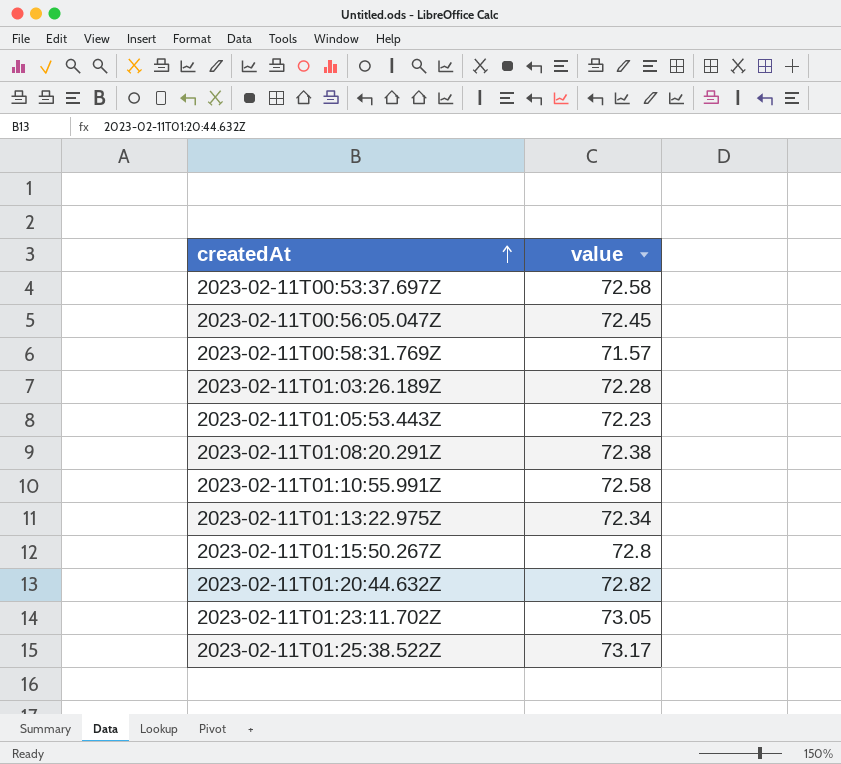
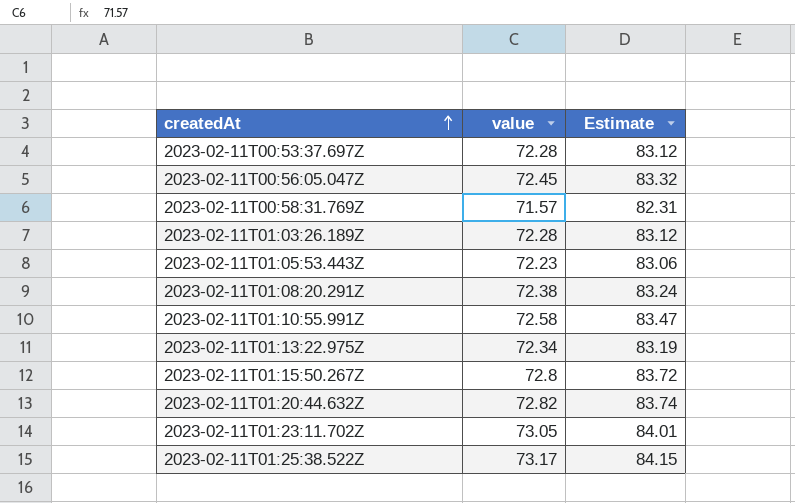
column Estimate | formula: none -> [value] * 1.15
2023-02-11T00:53:37.697Z | value: 72.58 -> 72.28

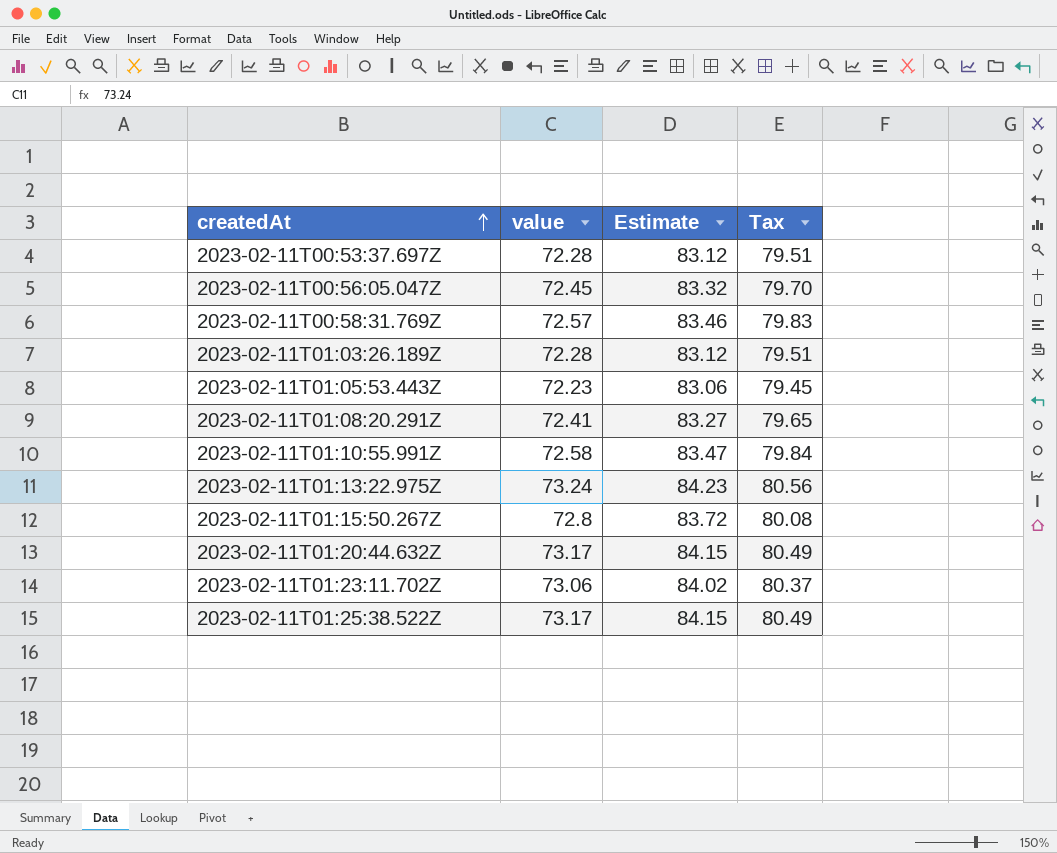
column Tax | formula: none -> [value] * 1.1
2023-02-11T00:58:31.769Z | value: 71.57 -> 72.57
2023-02-11T00:58:31.769Z | Estimate: 82.31 -> 83.46
2023-02-11T01:08:20.291Z | value: 72.38 -> 72.41
2023-02-11T01:08:20.291Z | Estimate: 83.24 -> 83.27
2023-02-11T01:13:22.975Z | value: 72.34 -> 73.24
2023-02-11T01:13:22.975Z | Estimate: 83.19 -> 84.23
2023-02-11T01:20:44.632Z | value: 72.82 -> 73.17
2023-02-11T01:20:44.632Z | Estimate: 83.74 -> 84.15
2023-02-11T01:23:11.702Z | value: 73.05 -> 73.06
2023-02-11T01:23:11.702Z | Estimate: 84.01 -> 84.02

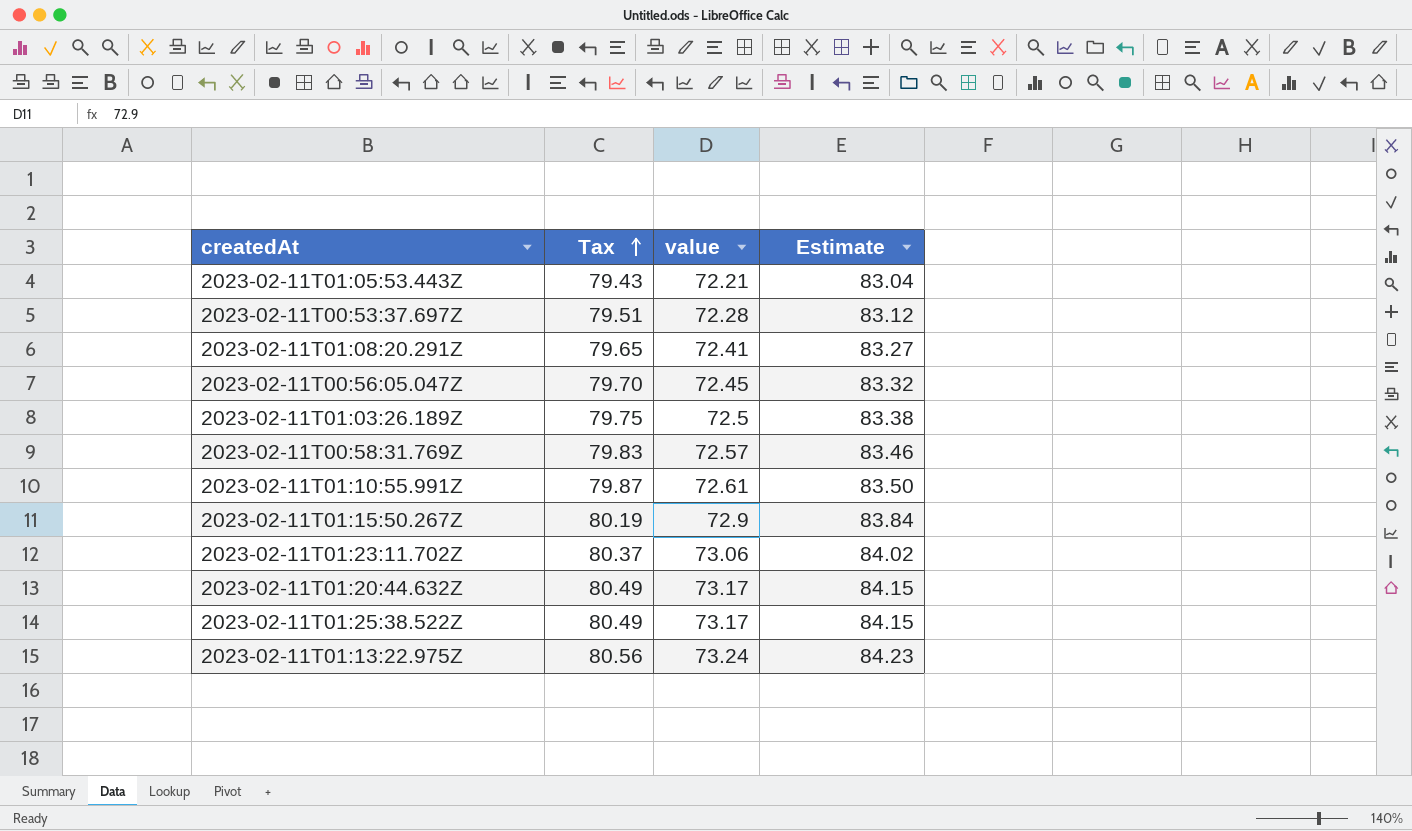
row order: createdAt ascending -> Tax ascending
column Tax | position: 4 -> 2
2023-02-11T01:05:53.443Z | Tax: 79.45 -> 79.43
2023-02-11T01:05:53.443Z | value: 72.23 -> 72.21
2023-02-11T01:05:53.443Z | Estimate: 83.06 -> 83.04
2023-02-11T01:03:26.189Z | Tax: 79.51 -> 79.75
2023-02-11T01:03:26.189Z | value: 72.28 -> 72.5
2023-02-11T01:03:26.189Z | Estimate: 83.12 -> 83.38
2023-02-11T01:10:55.991Z | Tax: 79.84 -> 79.87
2023-02-11T01:10:55.991Z | value: 72.58 -> 72.61
2023-02-11T01:10:55.991Z | Estimate: 83.47 -> 83.50
2023-02-11T01:15:50.267Z | Tax: 80.08 -> 80.19
2023-02-11T01:15:50.267Z | value: 72.8 -> 72.9
2023-02-11T01:15:50.267Z | Estimate: 83.72 -> 83.84

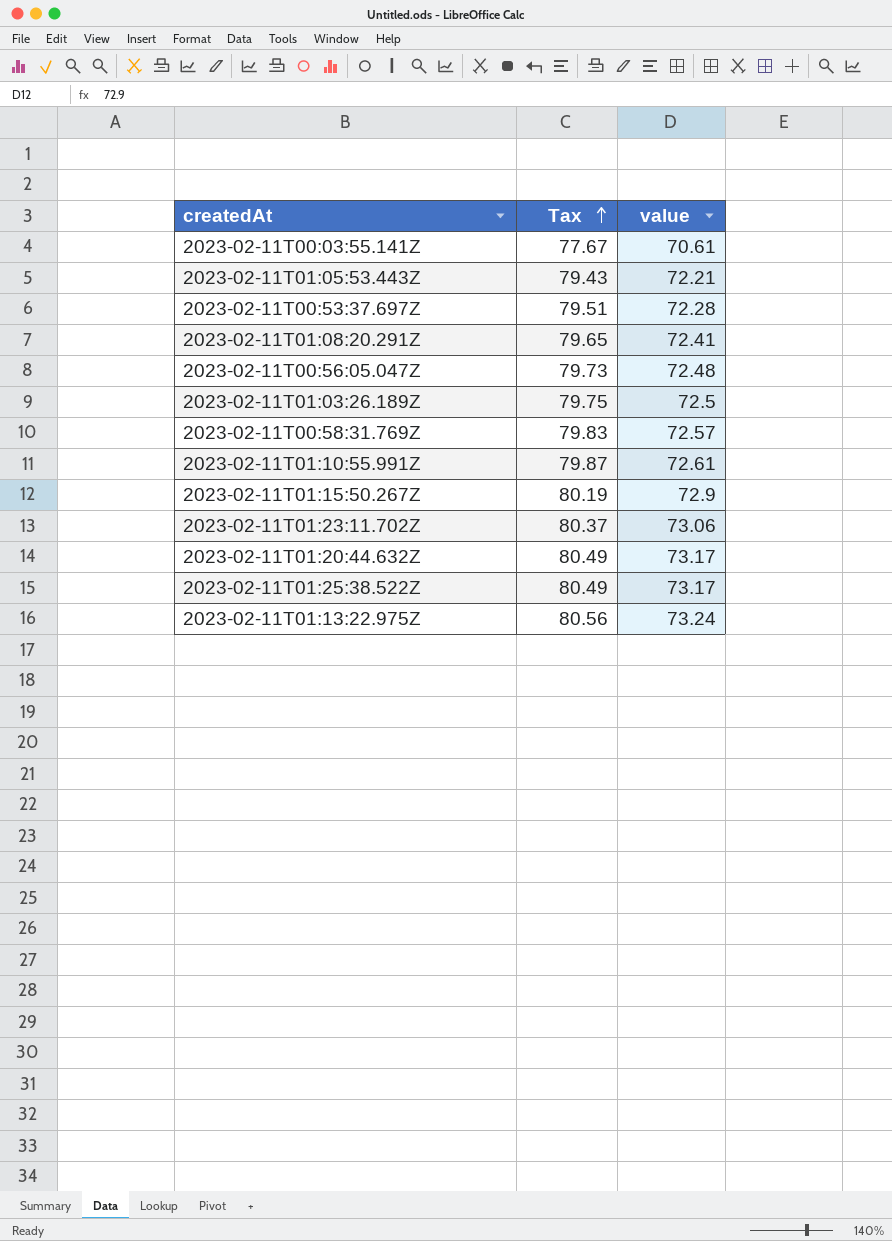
column Estimate | formula: [value] * 1.15 -> none
row 2023-02-11T00:03:55.141Z: none -> 77.67 | 70.61
2023-02-11T00:56:05.047Z | Tax: 79.70 -> 79.73
2023-02-11T00:56:05.047Z | value: 72.45 -> 72.48

